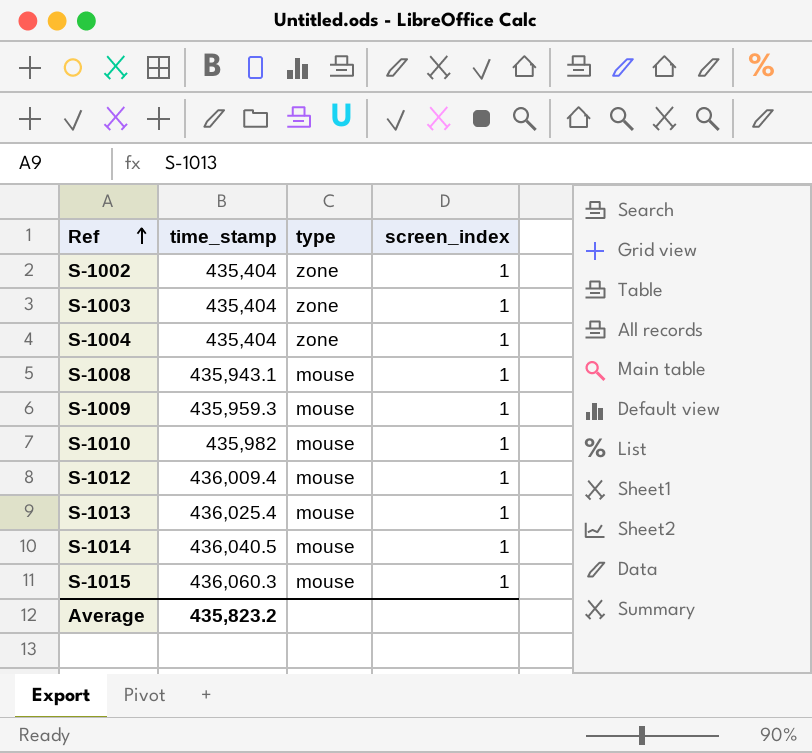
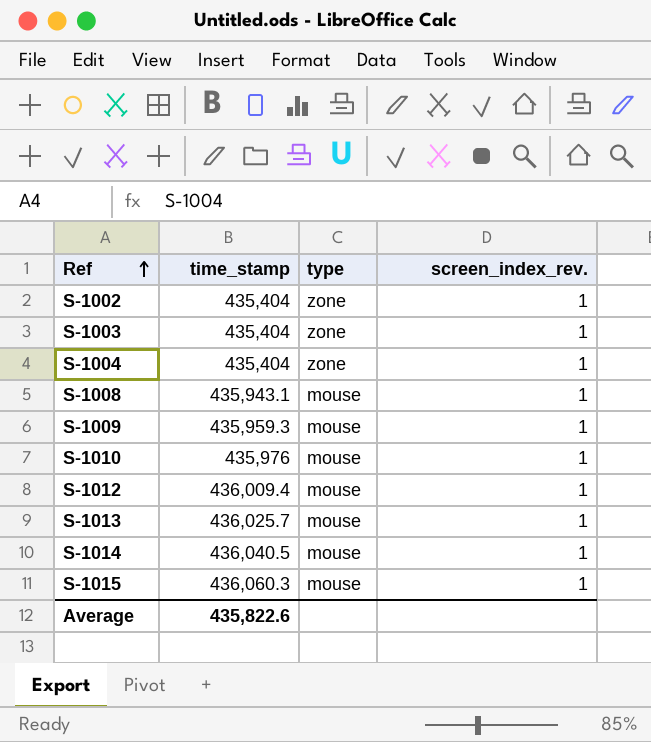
column name: screen_index -> screen_index_rev.
S-1010 | time_stamp: 435,982 -> 435,976
S-1013 | time_stamp: 436,025.4 -> 436,025.7
Average | time_stamp: 435,823.2 -> 435,822.6

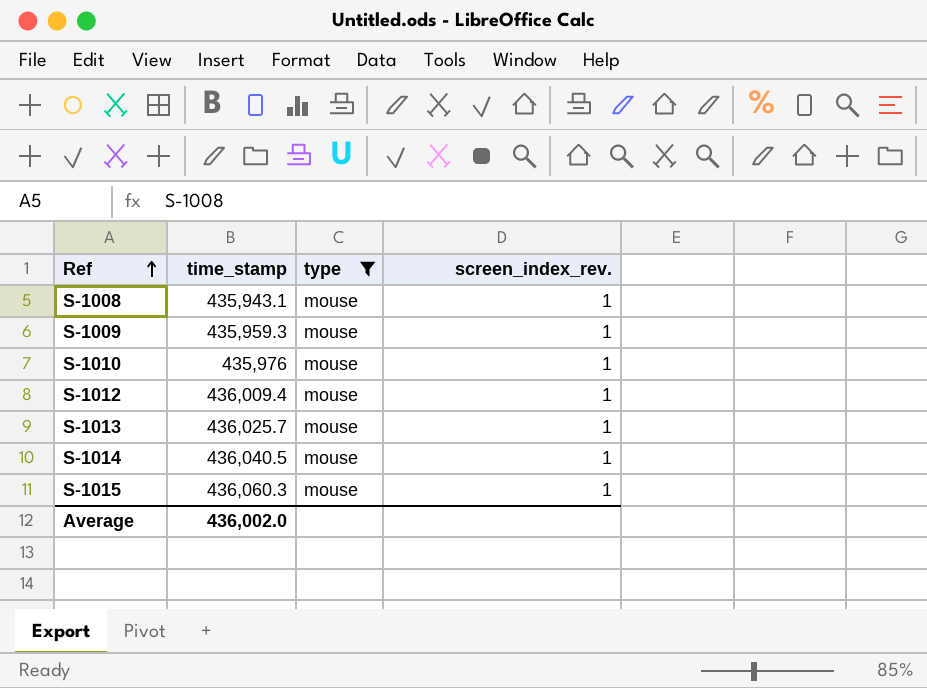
filter: none -> type = mouse
Average | time_stamp: 435,822.6 -> 436,002.0

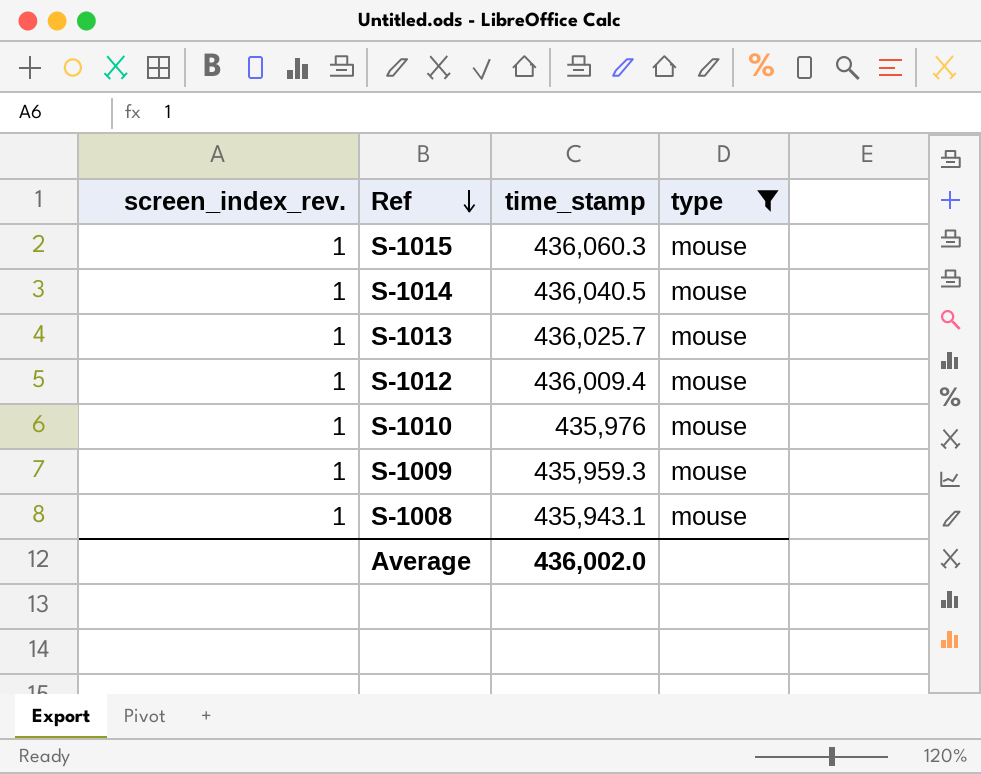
row order: Ref ascending -> Ref descending
column screen_index_rev. | position: 4 -> 1

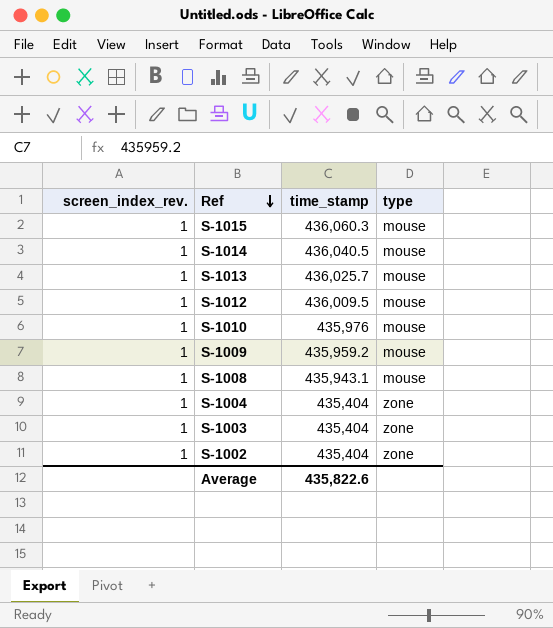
filter: type = mouse -> none
S-1012 | time_stamp: 436,009.4 -> 436,009.5
S-1009 | time_stamp: 435,959.3 -> 435,959.2
Average | time_stamp: 436,002.0 -> 435,822.6

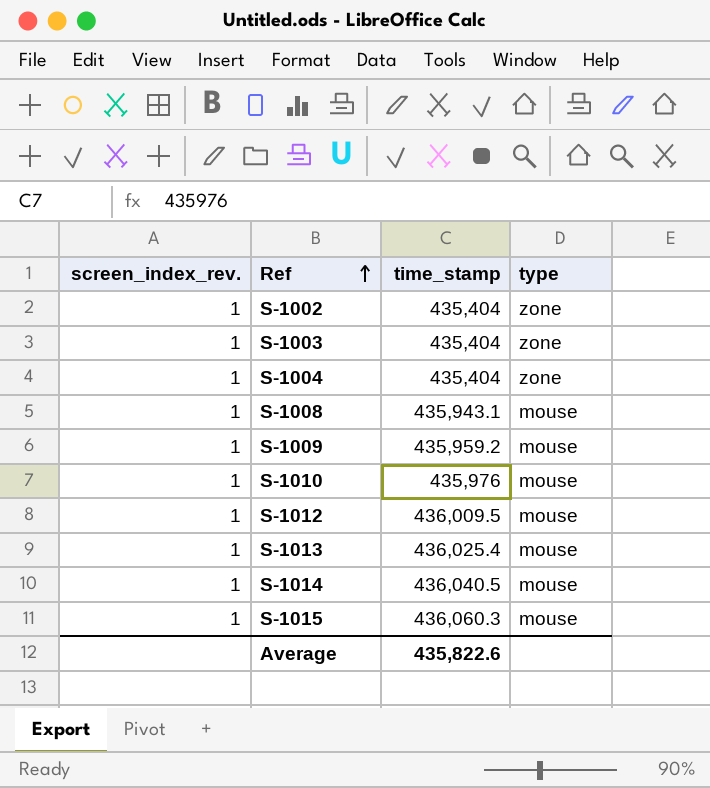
row order: Ref descending -> Ref ascending
S-1013 | time_stamp: 436,025.7 -> 436,025.4

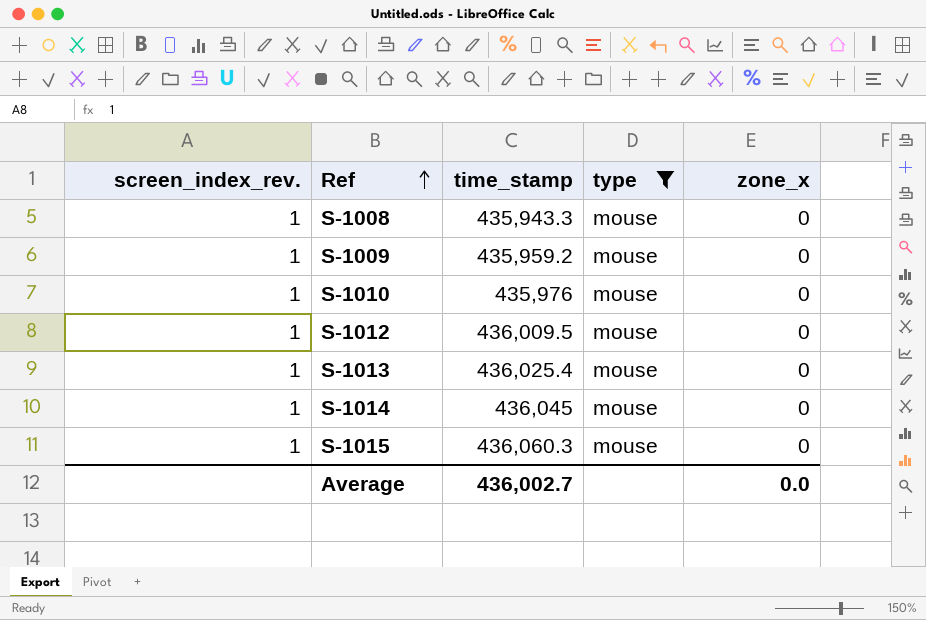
filter: none -> type = mouse
column zone_x | position: none -> 5
S-1008 | time_stamp: 435,943.1 -> 435,943.3
S-1014 | time_stamp: 436,040.5 -> 436,045
Average | time_stamp: 435,822.6 -> 436,002.7

